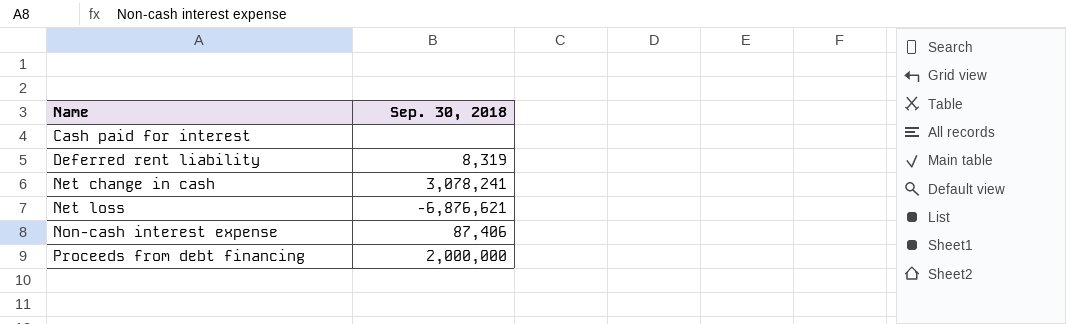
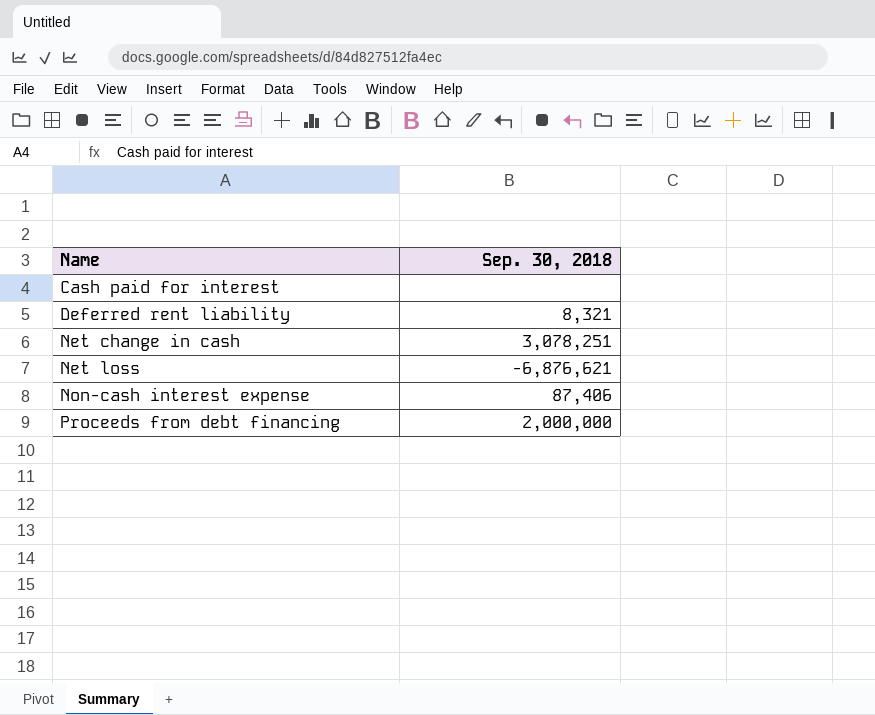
Deferred rent liability | Sep. 30, 2018: 8,319 -> 8,321
Net change in cash | Sep. 30, 2018: 3,078,241 -> 3,078,251

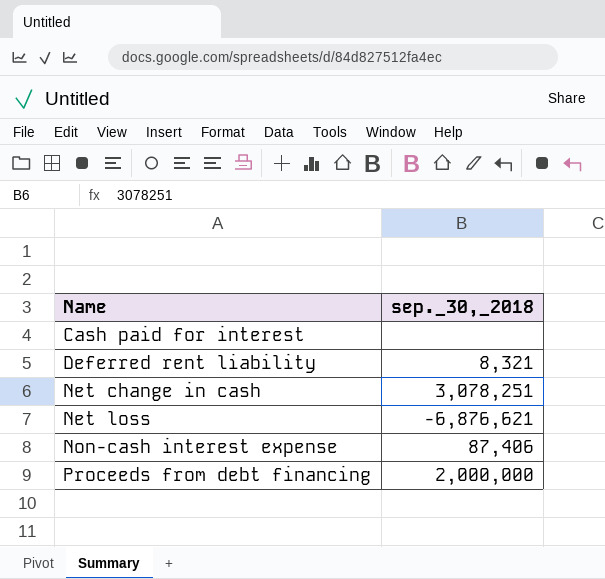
column name: Sep. 30, 2018 -> sep._30,_2018

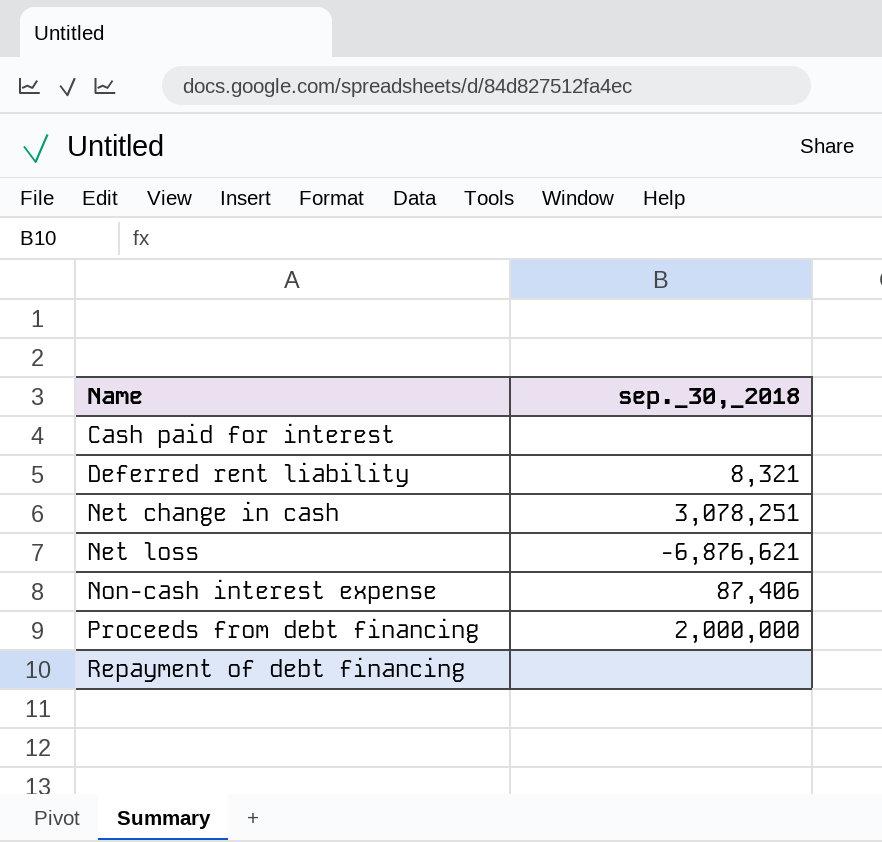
row Repayment of debt financing: none -> none

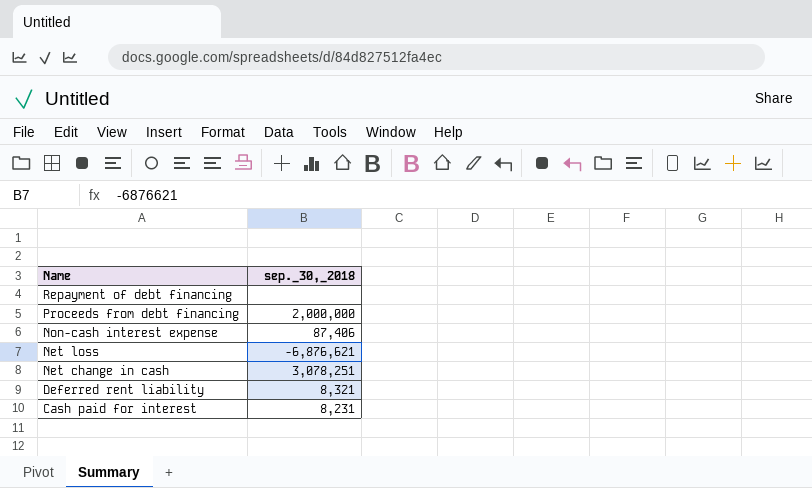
row order: Name ascending -> Name descending
Cash paid for interest | sep._30,_2018: none -> 8,231

